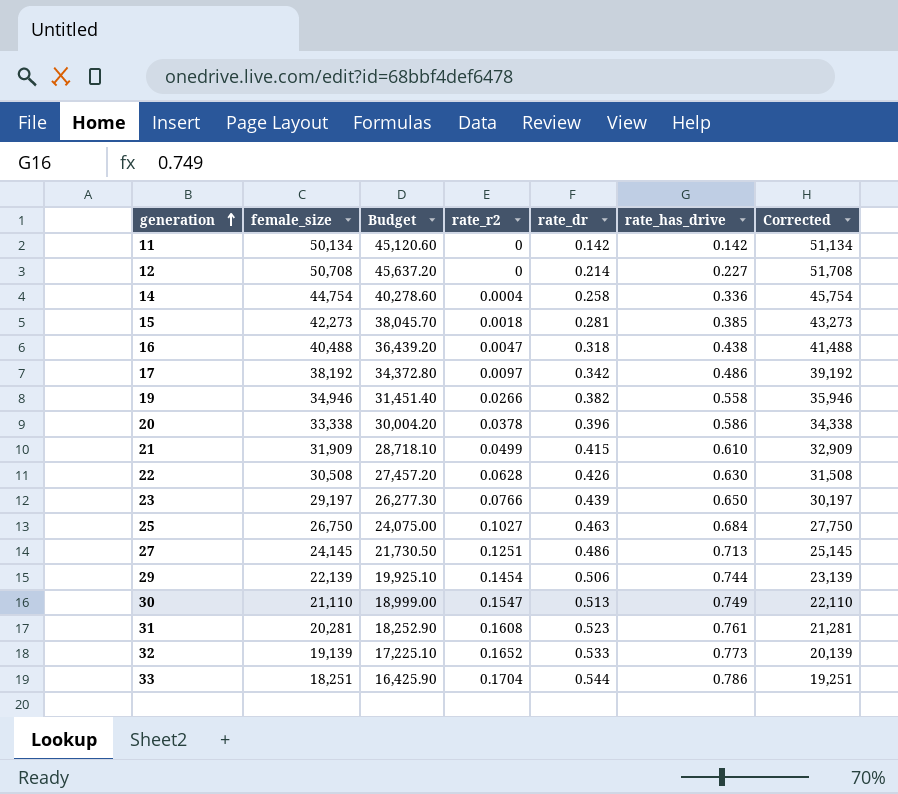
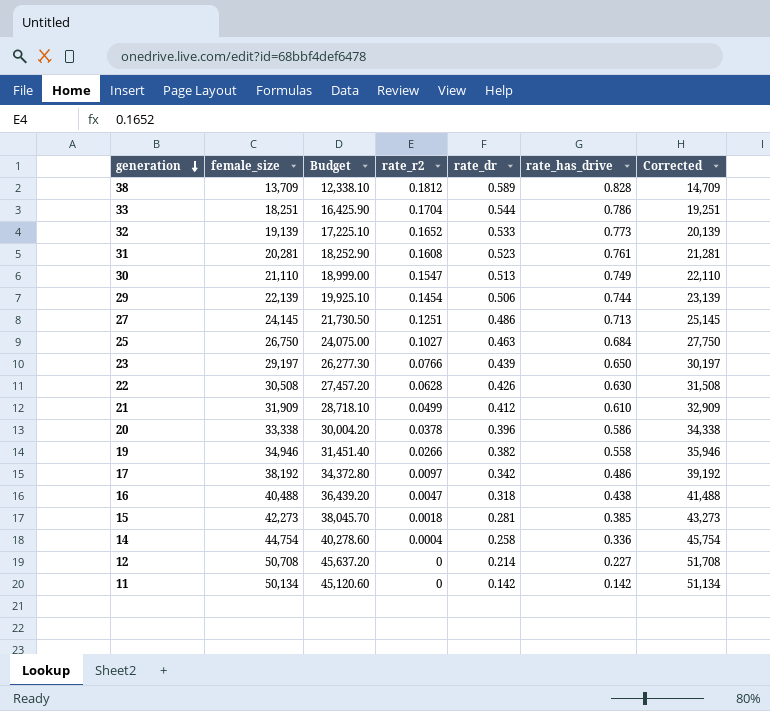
row order: generation ascending -> generation descending
row 38: none -> 13,709 | 12,338.10 | 0.1812 | 0.589 | 0.828 | 14,709
21 | rate_dr: 0.415 -> 0.412

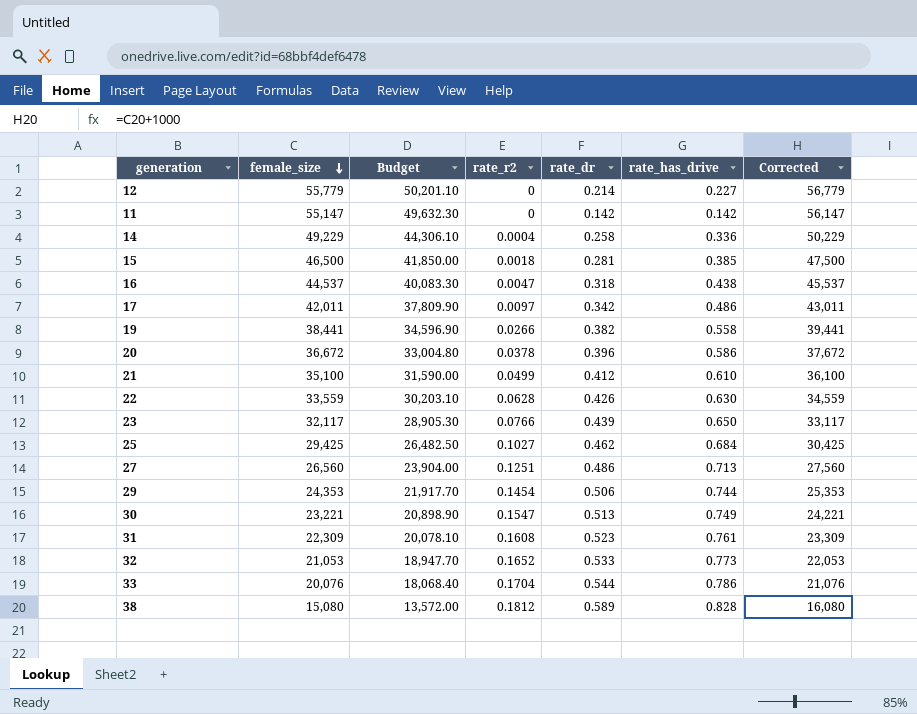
row order: generation descending -> female_size descending
12 | female_size: 50,708 -> 55,779
12 | Budget: 45,637.20 -> 50,201.10
12 | Corrected: 51,708 -> 56,779
11 | female_size: 50,134 -> 55,147
11 | Budget: 45,120.60 -> 49,632.30
11 | Corrected: 51,134 -> 56,147
14 | female_size: 44,754 -> 49,229
14 | Budget: 40,278.60 -> 44,306.10
14 | Corrected: 45,754 -> 50,229
15 | female_size: 42,273 -> 46,500
15 | Budget: 38,045.70 -> 41,850.00
15 | Corrected: 43,273 -> 47,500
16 | female_size: 40,488 -> 44,537
16 | Budget: 36,439.20 -> 40,083.30
16 | Corrected: 41,488 -> 45,537
17 | female_size: 38,192 -> 42,011
17 | Budget: 34,372.80 -> 37,809.90
17 | Corrected: 39,192 -> 43,011
19 | female_size: 34,946 -> 38,441
19 | Budget: 31,451.40 -> 34,596.90
19 | Corrected: 35,946 -> 39,441
20 | female_size: 33,338 -> 36,672
20 | Budget: 30,004.20 -> 33,004.80
20 | Corrected: 34,338 -> 37,672
21 | female_size: 31,909 -> 35,100
21 | Budget: 28,718.10 -> 31,590.00
21 | Corrected: 32,909 -> 36,100
22 | female_size: 30,508 -> 33,559
22 | Budget: 27,457.20 -> 30,203.10
22 | Corrected: 31,508 -> 34,559
23 | female_size: 29,197 -> 32,117
23 | Budget: 26,277.30 -> 28,905.30
23 | Corrected: 30,197 -> 33,117
25 | female_size: 26,750 -> 29,425
25 | Budget: 24,075.00 -> 26,482.50
25 | rate_dr: 0.463 -> 0.462
25 | Corrected: 27,750 -> 30,425
27 | female_size: 24,145 -> 26,560
27 | Budget: 21,730.50 -> 23,904.00
27 | Corrected: 25,145 -> 27,560
29 | female_size: 22,139 -> 24,353
29 | Budget: 19,925.10 -> 21,917.70
29 | Corrected: 23,139 -> 25,353
30 | female_size: 21,110 -> 23,221
30 | Budget: 18,999.00 -> 20,898.90
30 | Corrected: 22,110 -> 24,221
31 | female_size: 20,281 -> 22,309
31 | Budget: 18,252.90 -> 20,078.10
31 | Corrected: 21,281 -> 23,309
32 | female_size: 19,139 -> 21,053
32 | Budget: 17,225.10 -> 18,947.70
32 | Corrected: 20,139 -> 22,053
33 | female_size: 18,251 -> 20,076
33 | Budget: 16,425.90 -> 18,068.40
33 | Corrected: 19,251 -> 21,076
38 | female_size: 13,709 -> 15,080
38 | Budget: 12,338.10 -> 13,572.00
38 | Corrected: 14,709 -> 16,080

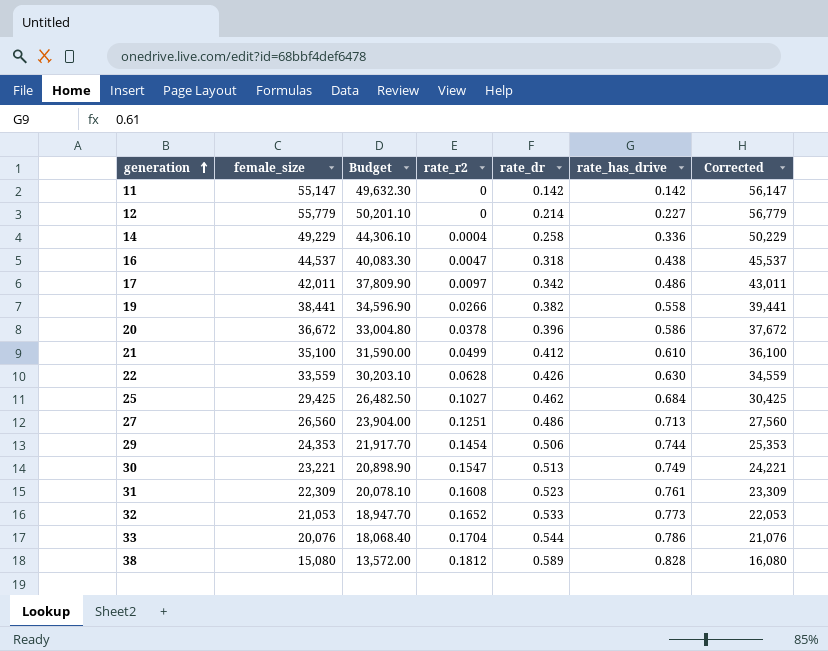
row order: female_size descending -> generation ascending
row 15: 46,500 | 41,850.00 | 0.0018 | 0.281 | 0.385 | 47,500 -> none
row 23: 32,117 | 28,905.30 | 0.0766 | 0.439 | 0.650 | 33,117 -> none

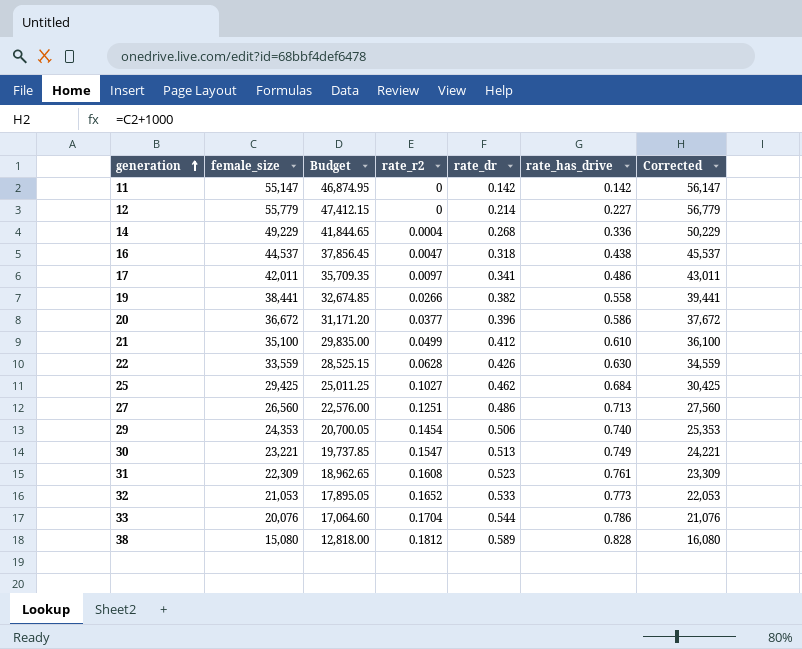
column Budget | formula: [female_size] * 0.9 -> [female_size] * 0.85
14 | rate_dr: 0.258 -> 0.268
17 | rate_dr: 0.342 -> 0.341
20 | rate_r2: 0.0378 -> 0.0377
29 | rate_has_drive: 0.744 -> 0.740

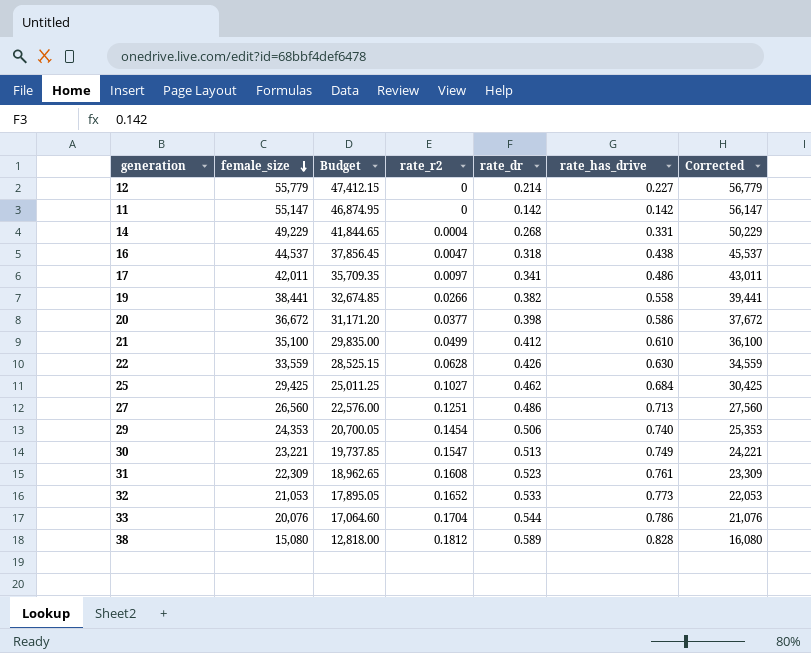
row order: generation ascending -> female_size descending
14 | rate_has_drive: 0.336 -> 0.331
20 | rate_dr: 0.396 -> 0.398

